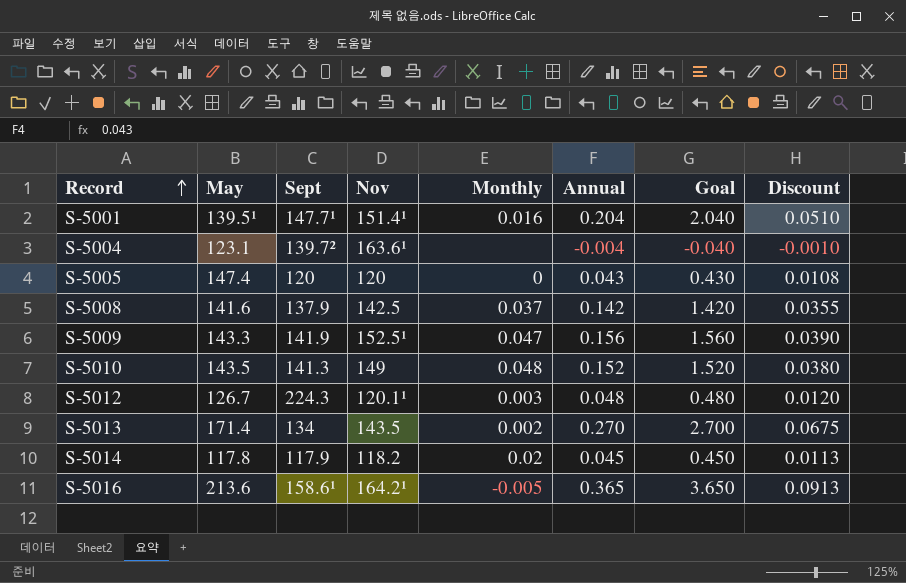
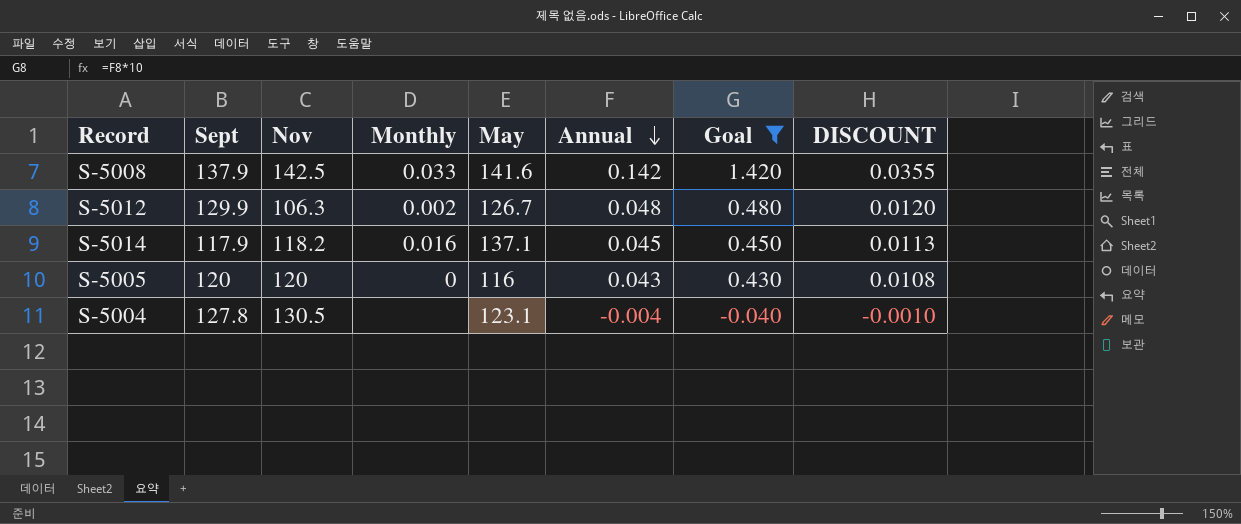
filter: none -> Goal <= 1.420
row order: Record ascending -> Annual descending
column May | position: 2 -> 5
column name: Discount -> DISCOUNT
S-5008 | Monthly: 0.037 -> 0.033
S-5012 | Sept: 224.3 -> 129.9
S-5012 | Nov: 120.1¹ -> 106.3
S-5012 | Monthly: 0.003 -> 0.002
S-5014 | Monthly: 0.02 -> 0.016
S-5014 | May: 117.8 -> 137.1
S-5005 | May: 147.4 -> 116
S-5004 | Sept: 139.7² -> 127.8
S-5004 | Nov: 163.6¹ -> 130.5

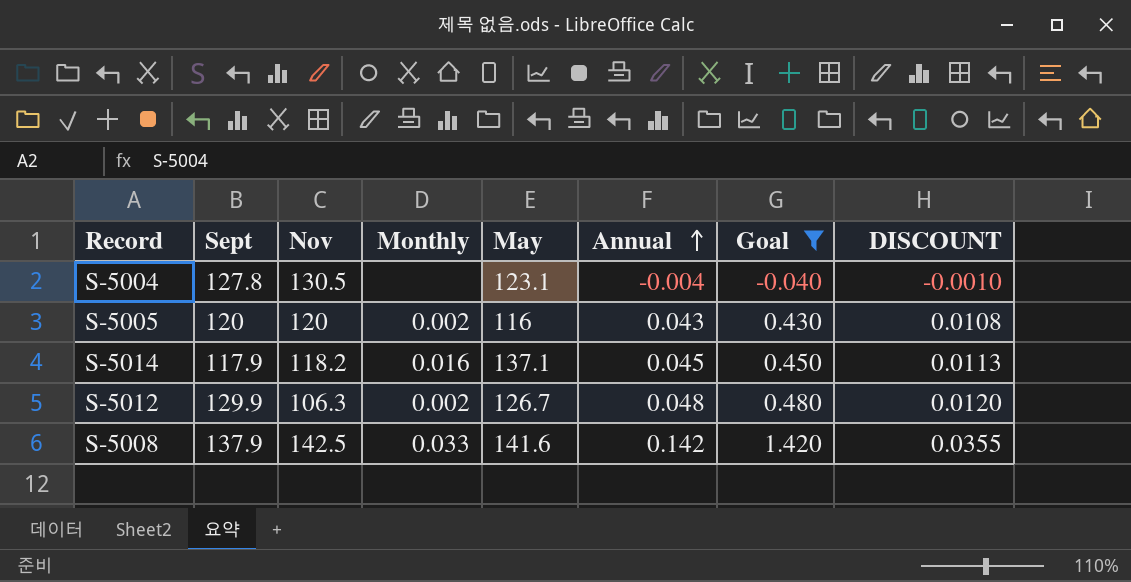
row order: Annual descending -> Annual ascending
S-5005 | Monthly: 0 -> 0.002

